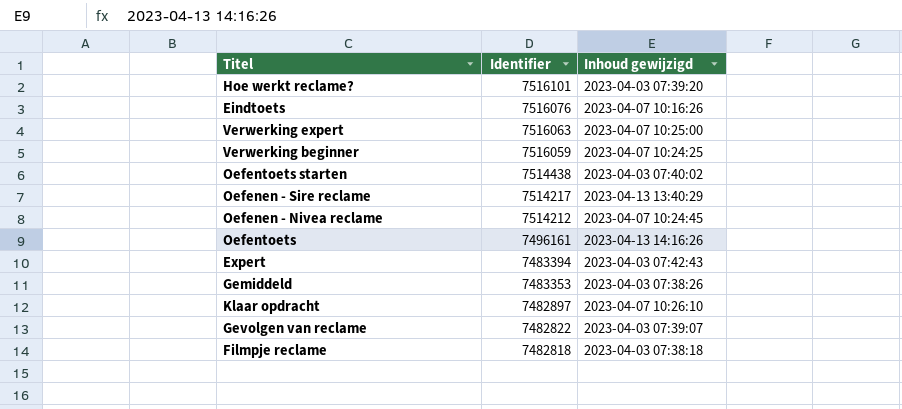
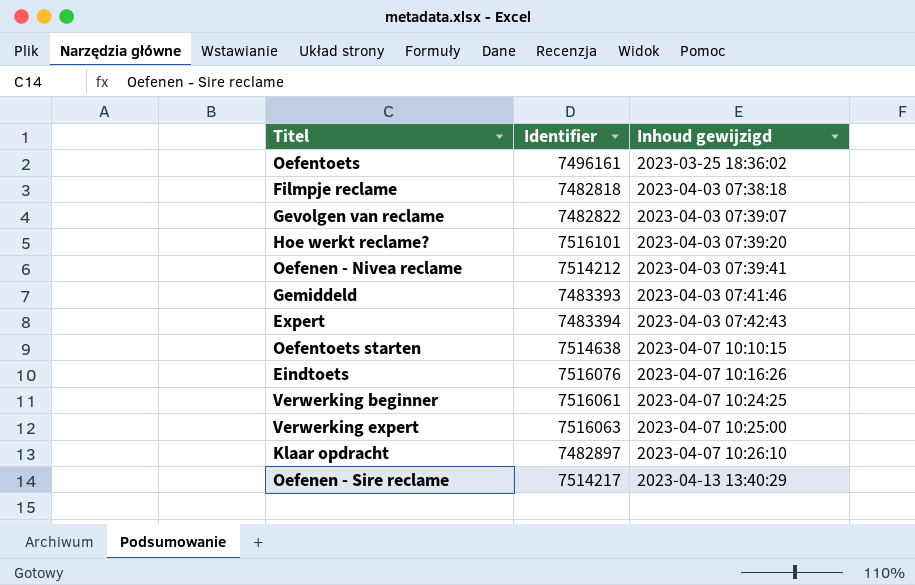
row order: Identifier descending -> Inhoud gewijzigd ascending
Oefentoets | Inhoud gewijzigd: 2023-04-13 14:16:26 -> 2023-03-25 18:36:02
Oefenen - Nivea reclame | Inhoud gewijzigd: 2023-04-07 10:24:45 -> 2023-04-03 07:39:41
Gemiddeld | Identifier: 7483353 -> 7483393
Gemiddeld | Inhoud gewijzigd: 2023-04-03 07:38:26 -> 2023-04-03 07:41:46
Oefentoets starten | Identifier: 7514438 -> 7514638
Oefentoets starten | Inhoud gewijzigd: 2023-04-03 07:40:02 -> 2023-04-07 10:10:15
Verwerking beginner | Identifier: 7516059 -> 7516061

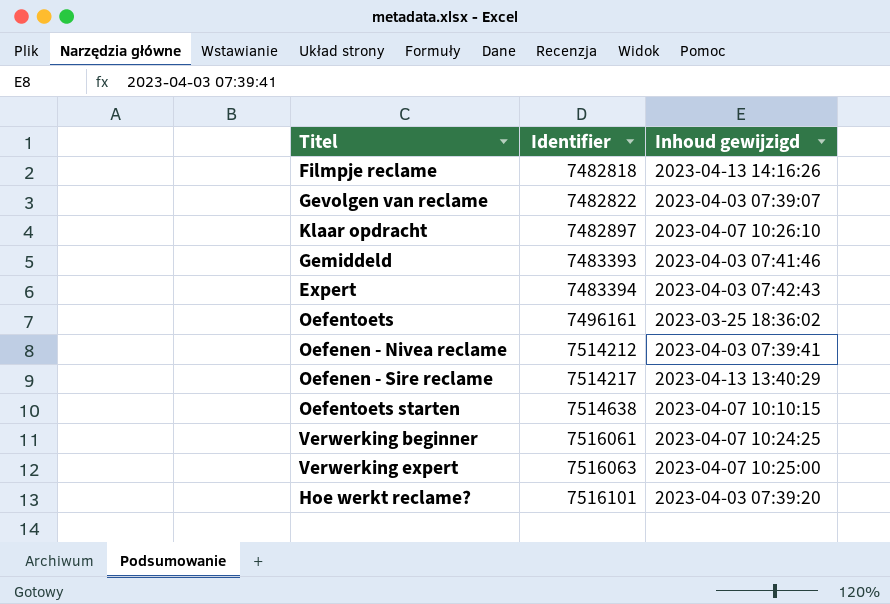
row order: Inhoud gewijzigd ascending -> Identifier ascending
row Eindtoets: 7516076 | 2023-04-07 10:16:26 -> none
Filmpje reclame | Inhoud gewijzigd: 2023-04-03 07:38:18 -> 2023-04-13 14:16:26

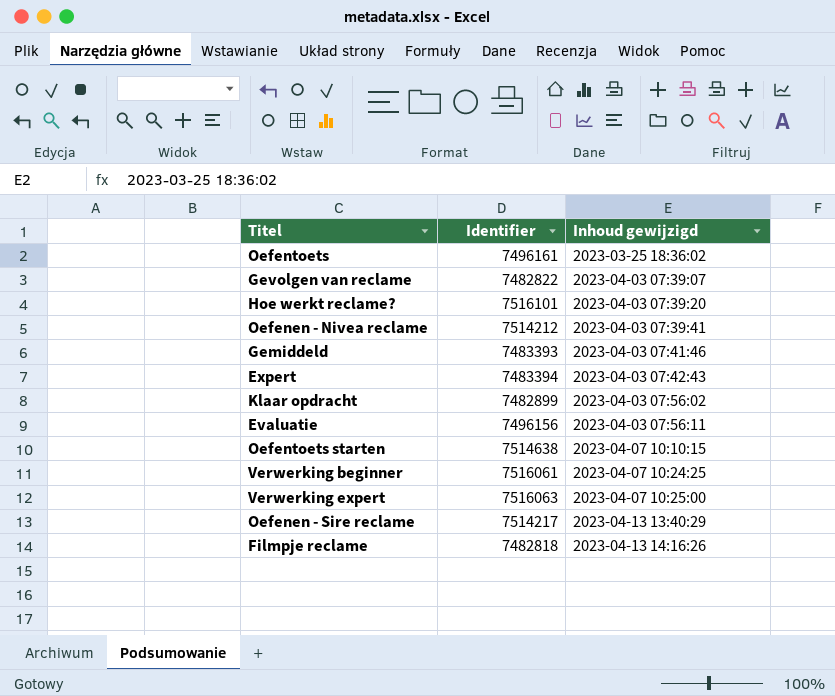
row order: Identifier ascending -> Inhoud gewijzigd ascending
Klaar opdracht | Identifier: 7482897 -> 7482899
Klaar opdracht | Inhoud gewijzigd: 2023-04-07 10:26:10 -> 2023-04-03 07:56:02
row Evaluatie: none -> 7496156 | 2023-04-03 07:56:11

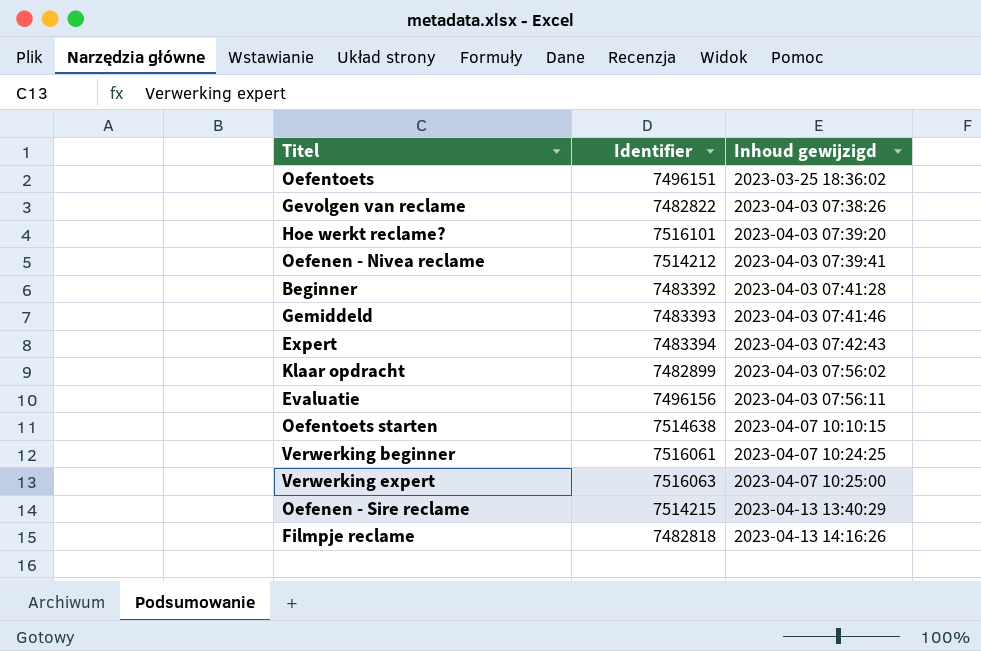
Oefentoets | Identifier: 7496161 -> 7496151
Gevolgen van reclame | Inhoud gewijzigd: 2023-04-03 07:39:07 -> 2023-04-03 07:38:26
row Beginner: none -> 7483392 | 2023-04-03 07:41:28
Oefenen - Sire reclame | Identifier: 7514217 -> 7514215

